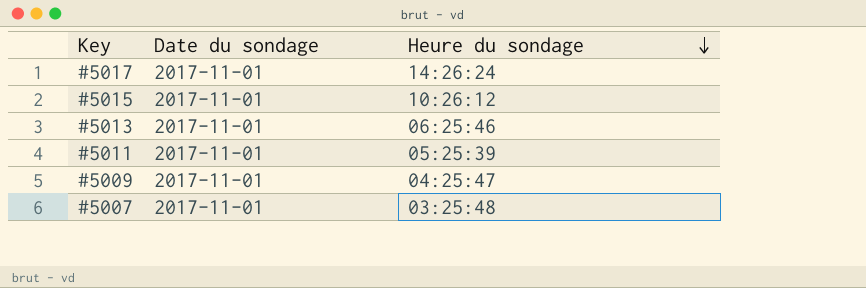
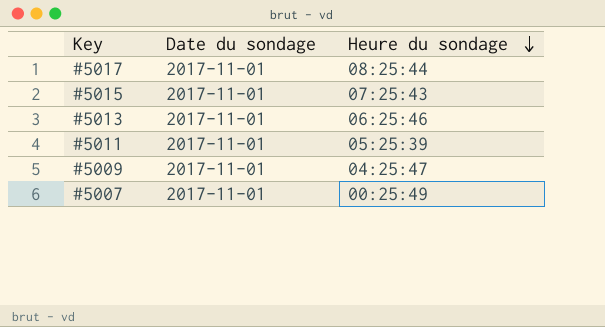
#5017 | Heure du sondage: 14:26:24 -> 08:25:44
#5015 | Heure du sondage: 10:26:12 -> 07:25:43
#5007 | Heure du sondage: 03:25:48 -> 00:25:49

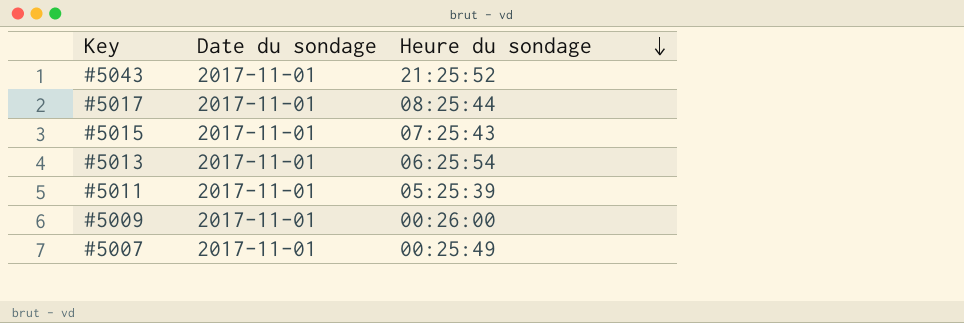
row #5043: none -> 2017-11-01 | 21:25:52
#5013 | Heure du sondage: 06:25:46 -> 06:25:54
#5009 | Heure du sondage: 04:25:47 -> 00:26:00

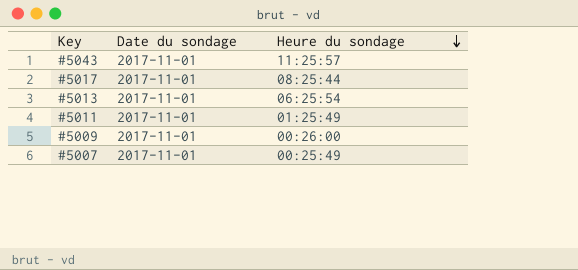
row #5015: 2017-11-01 | 07:25:43 -> none
#5043 | Heure du sondage: 21:25:52 -> 11:25:57
#5011 | Heure du sondage: 05:25:39 -> 01:25:49

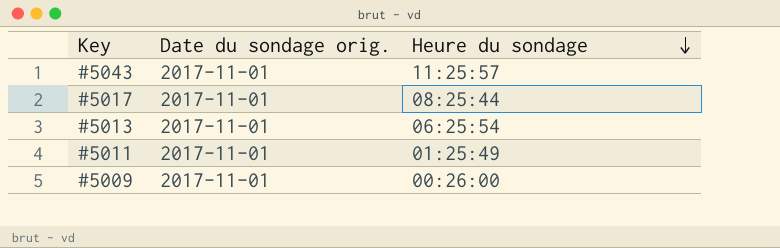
column name: Date du sondage -> Date du sondage orig.
row #5007: 2017-11-01 | 00:25:49 -> none

